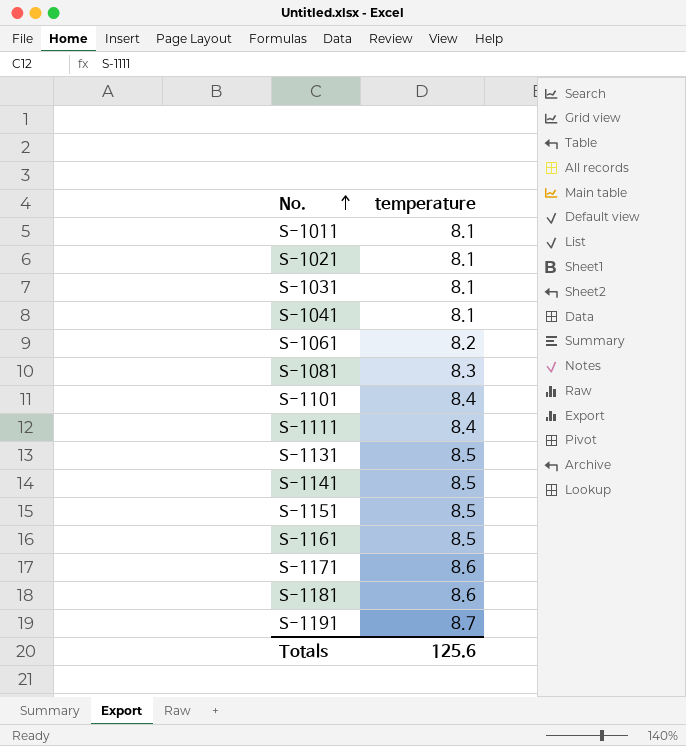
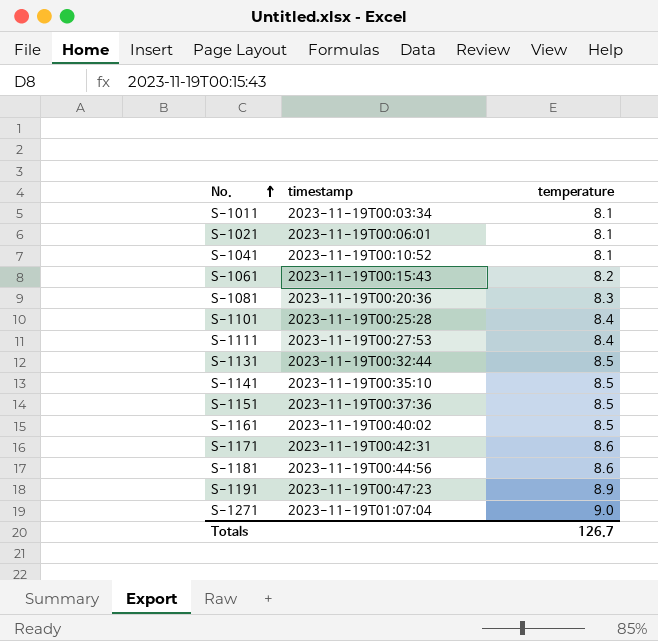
column timestamp | position: none -> 2
row S-1031: 8.1 -> none
S-1191 | temperature: 8.7 -> 8.9
row S-1271: none -> 2023-11-19T01:07:04 | 9.0
Totals | temperature: 125.6 -> 126.7

